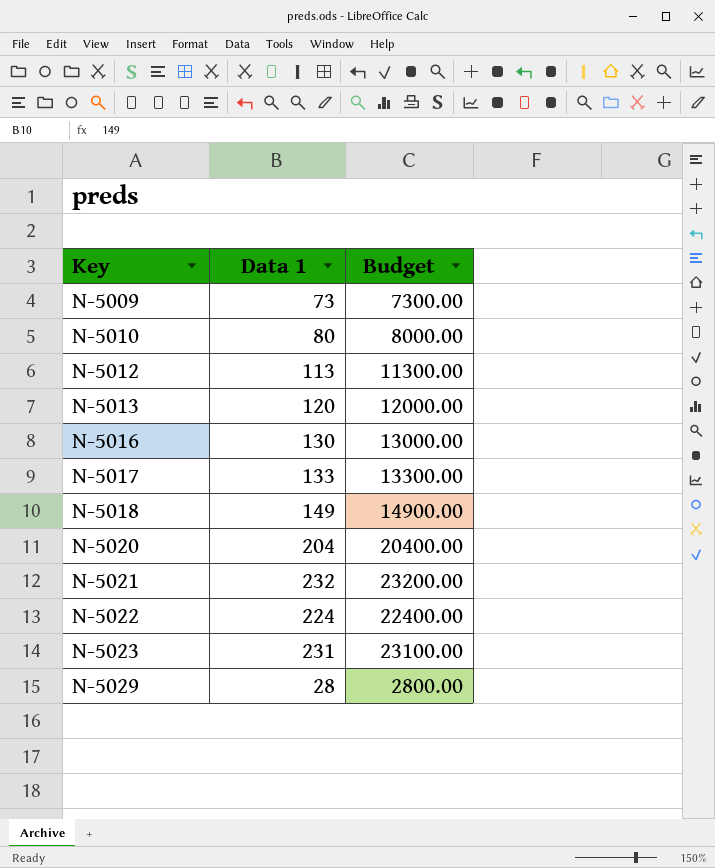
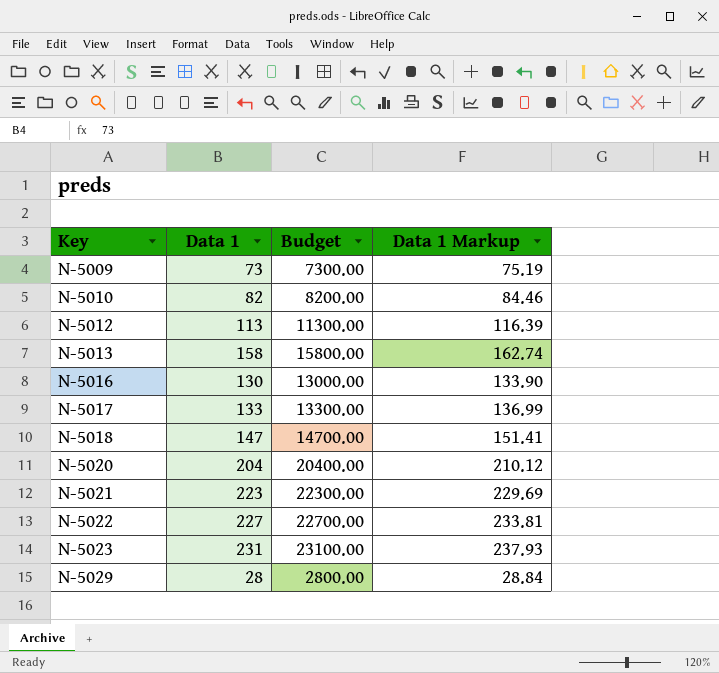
column Data 1 Markup | formula: none -> [Data 1] * 1.03
N-5010 | Data 1: 80 -> 82
N-5010 | Budget: 8000.00 -> 8200.00
N-5013 | Data 1: 120 -> 158
N-5013 | Budget: 12000.00 -> 15800.00
N-5018 | Data 1: 149 -> 147
N-5018 | Budget: 14900.00 -> 14700.00
N-5021 | Data 1: 232 -> 223
N-5021 | Budget: 23200.00 -> 22300.00
N-5022 | Data 1: 224 -> 227
N-5022 | Budget: 22400.00 -> 22700.00

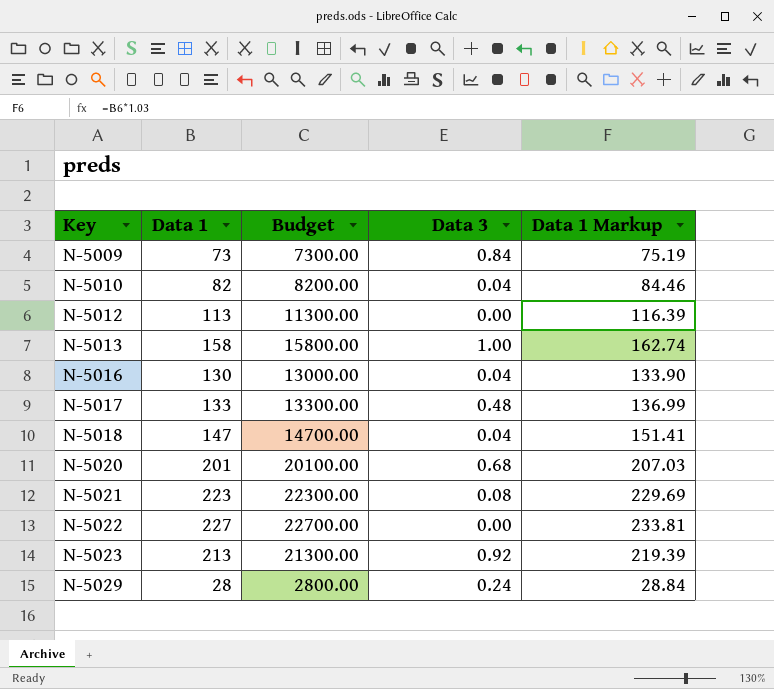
column Data 3 | position: none -> 4
N-5020 | Data 1: 204 -> 201
N-5020 | Budget: 20400.00 -> 20100.00
N-5020 | Data 1 Markup: 210.12 -> 207.03
N-5023 | Data 1: 231 -> 213
N-5023 | Budget: 23100.00 -> 21300.00
N-5023 | Data 1 Markup: 237.93 -> 219.39

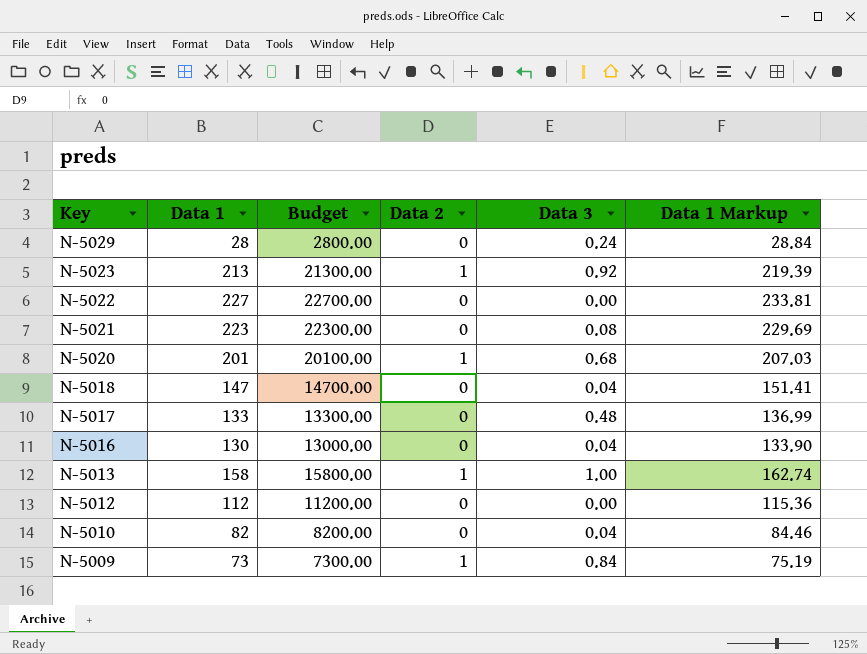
row order: Key ascending -> Key descending
column Data 2 | position: none -> 4
N-5012 | Data 1: 113 -> 112
N-5012 | Budget: 11300.00 -> 11200.00
N-5012 | Data 1 Markup: 116.39 -> 115.36

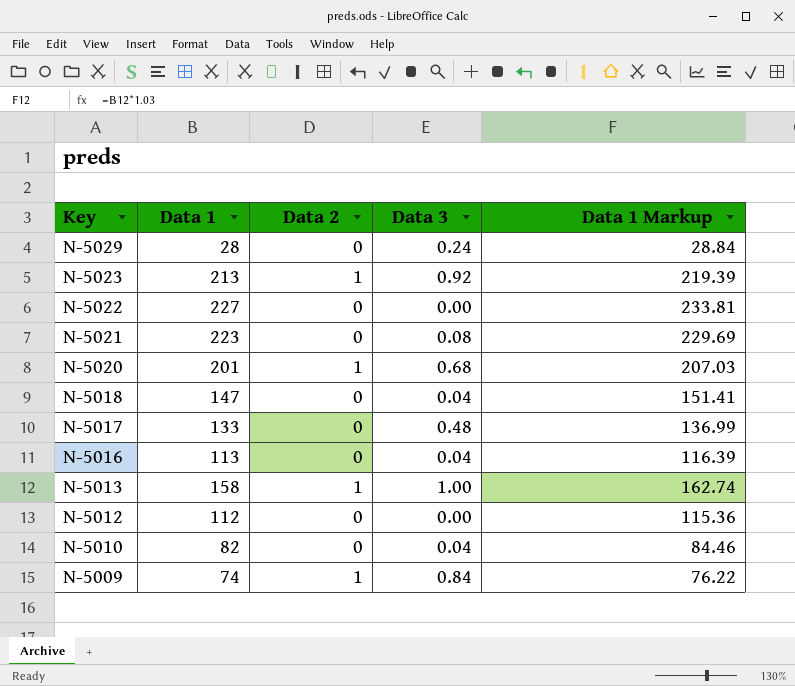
column Budget | formula: [Data 1] * 100 -> none
N-5016 | Data 1: 130 -> 113
N-5016 | Data 1 Markup: 133.90 -> 116.39
N-5009 | Data 1: 73 -> 74
N-5009 | Data 1 Markup: 75.19 -> 76.22

